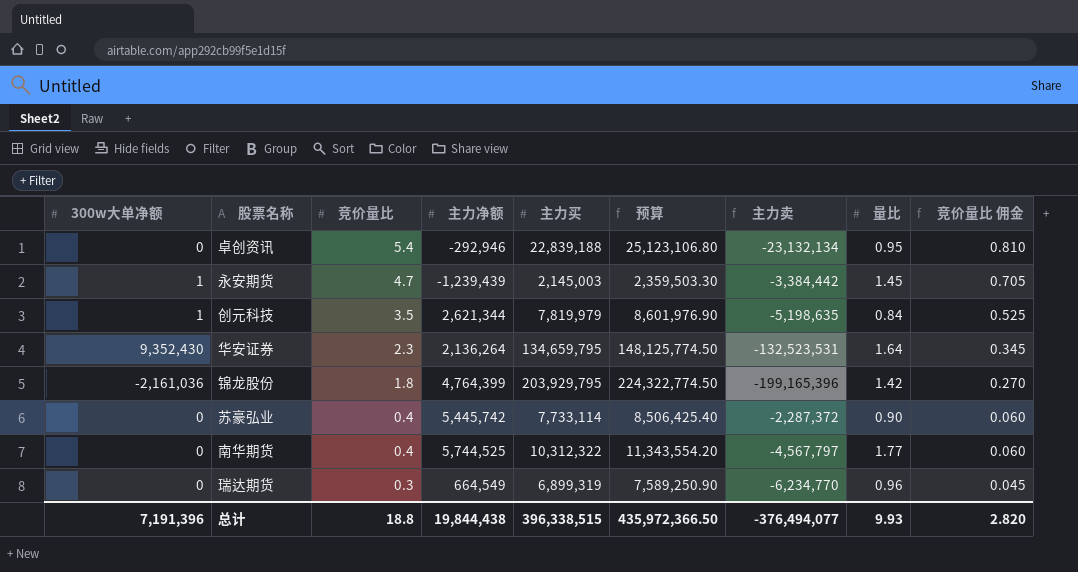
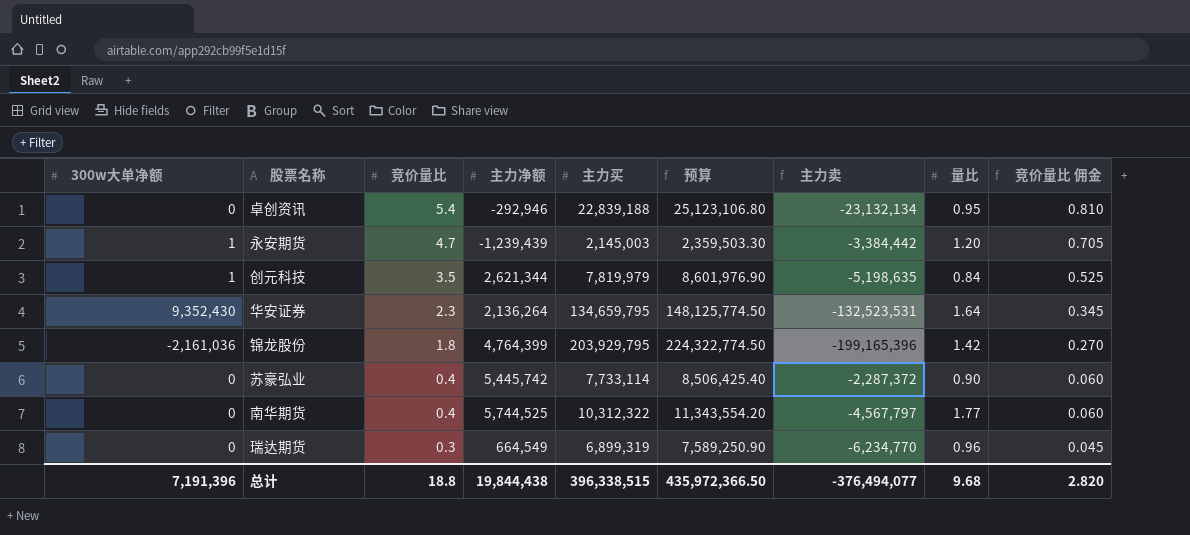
永安期货 | 量比: 1.45 -> 1.20
总计 | 量比: 9.93 -> 9.68

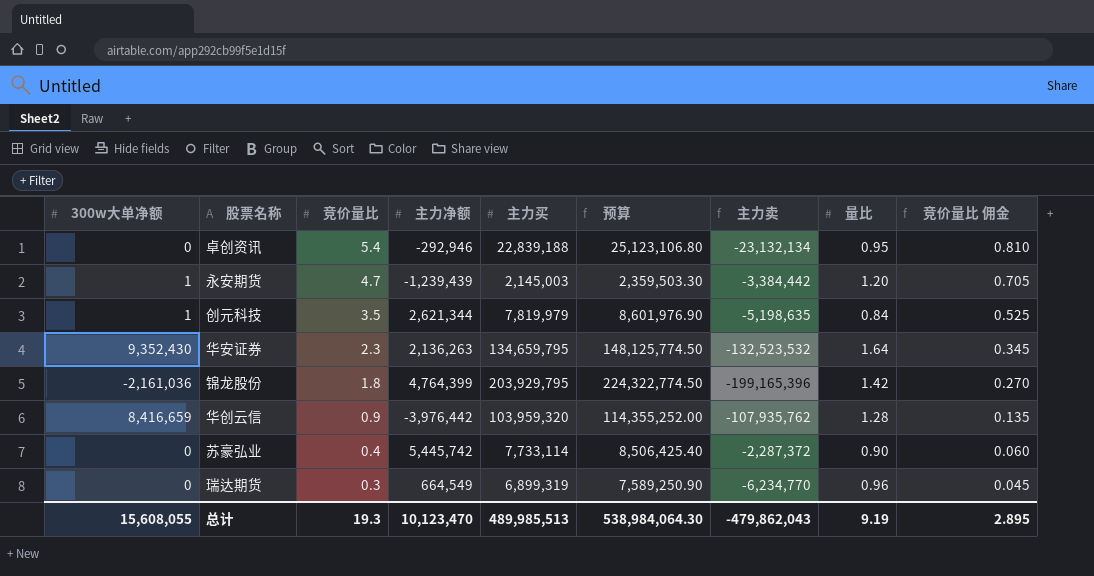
row 南华期货: 0 | 0.4 | 5,744,525 | 10,312,322 | 11,343,554.20 | -4,567,797 | 1.77 | 0.060 -> none
华安证券 | 主力净额: 2,136,264 -> 2,136,263
华安证券 | 主力卖: -132,523,531 -> -132,523,532
row 华创云信: none -> 8,416,659 | 0.9 | -3,976,442 | 103,959,320 | 114,355,252.00 | -107,935,762 | 1.28 | 0.135
总计 | 300w大单净额: 7,191,396 -> 15,608,055
总计 | 竞价量比: 18.8 -> 19.3
总计 | 主力净额: 19,844,438 -> 10,123,470
总计 | 主力买: 396,338,515 -> 489,985,513
总计 | 预算: 435,972,366.50 -> 538,984,064.30
总计 | 主力卖: -376,494,077 -> -479,862,043
总计 | 量比: 9.68 -> 9.19
总计 | 竞价量比 佣金: 2.820 -> 2.895

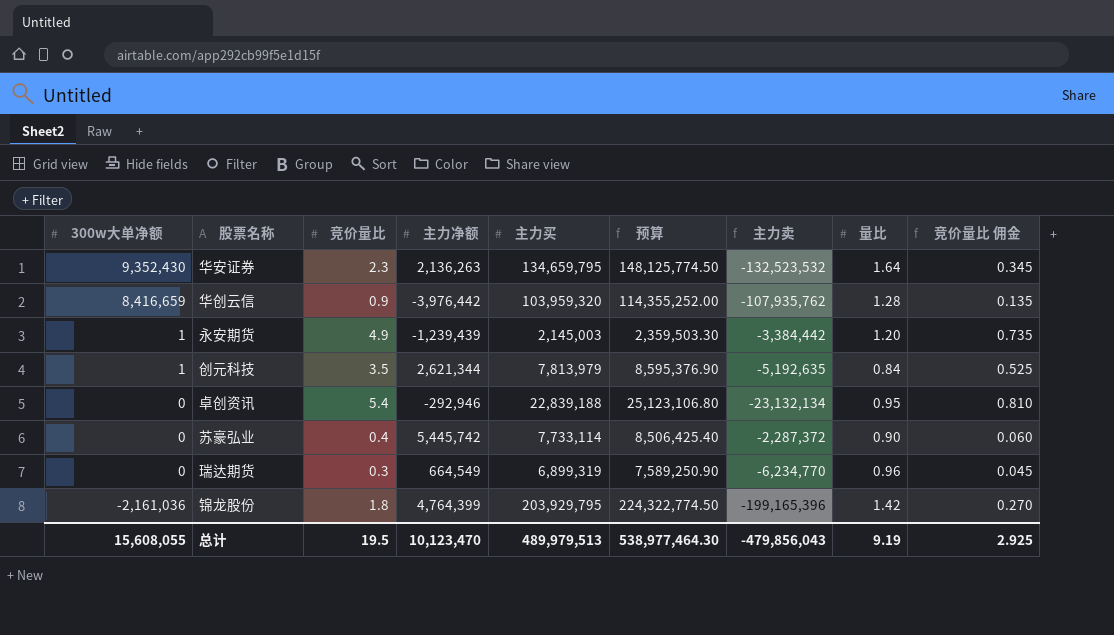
row order: 竞价量比 descending -> 300w大单净额 descending
永安期货 | 竞价量比: 4.7 -> 4.9
永安期货 | 竞价量比 佣金: 0.705 -> 0.735
创元科技 | 主力买: 7,819,979 -> 7,813,979
创元科技 | 预算: 8,601,976.90 -> 8,595,376.90
创元科技 | 主力卖: -5,198,635 -> -5,192,635
总计 | 竞价量比: 19.3 -> 19.5
总计 | 主力买: 489,985,513 -> 489,979,513
总计 | 预算: 538,984,064.30 -> 538,977,464.30
总计 | 主力卖: -479,862,043 -> -479,856,043
总计 | 竞价量比 佣金: 2.895 -> 2.925

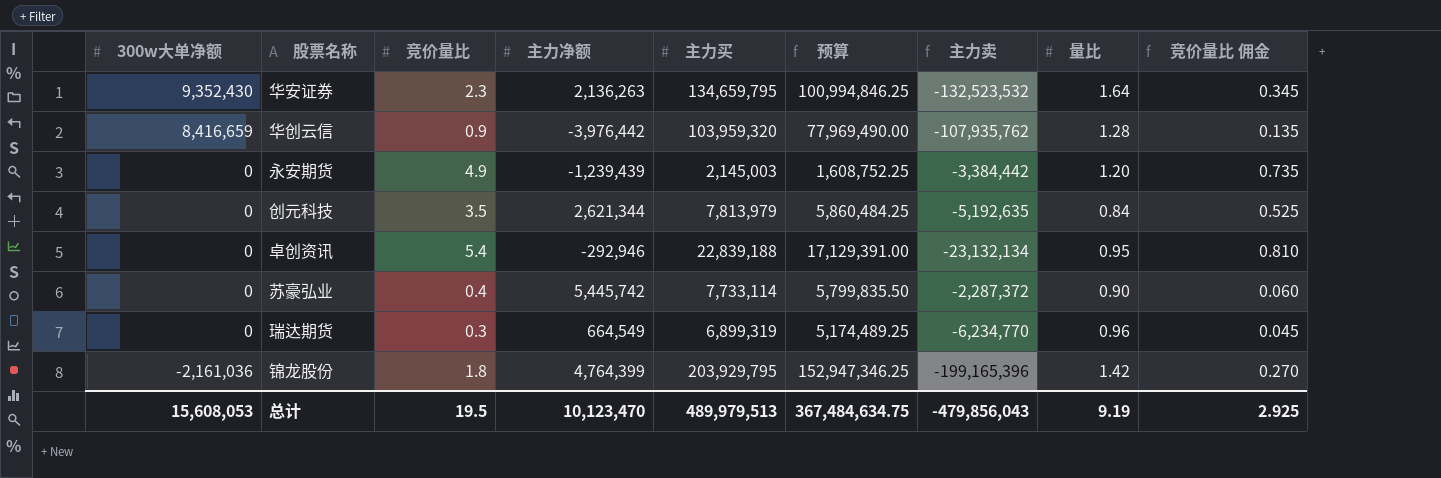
column 预算 | formula: [主力买] * 1.1 -> [主力买] * 0.75
永安期货 | 300w大单净额: 1 -> 0
创元科技 | 300w大单净额: 1 -> 0
总计 | 300w大单净额: 15,608,055 -> 15,608,053
总计 | 预算: 538,977,464.30 -> 367,484,634.75

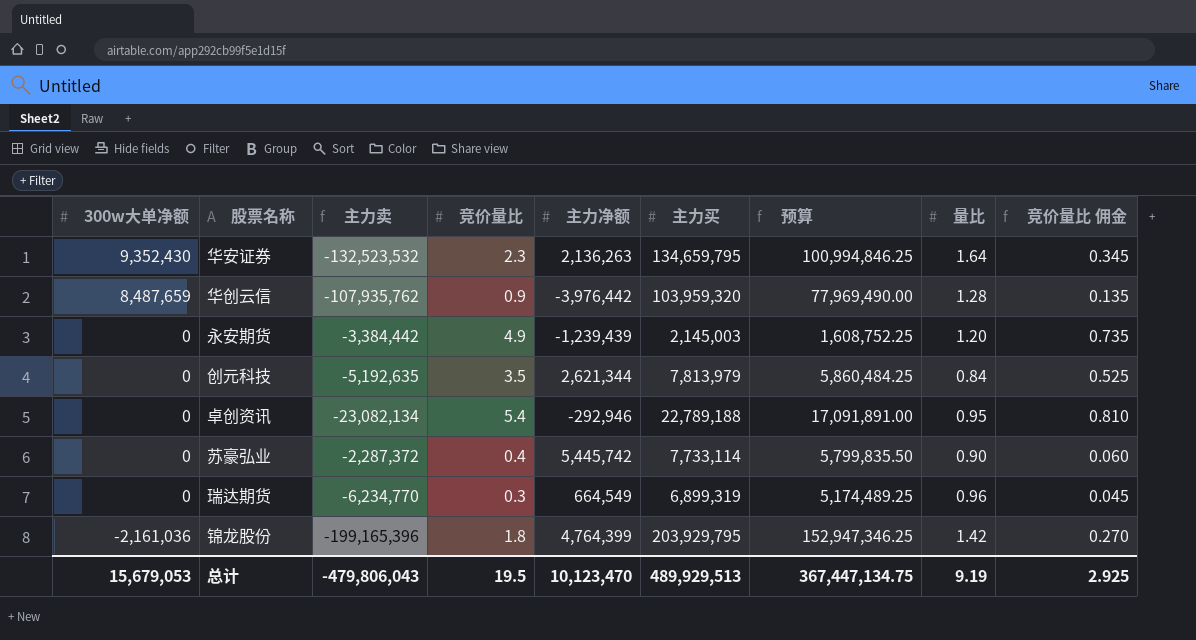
column 主力卖 | position: 7 -> 3
华创云信 | 300w大单净额: 8,416,659 -> 8,487,659
卓创资讯 | 主力卖: -23,132,134 -> -23,082,134
卓创资讯 | 主力买: 22,839,188 -> 22,789,188
卓创资讯 | 预算: 17,129,391.00 -> 17,091,891.00
总计 | 300w大单净额: 15,608,053 -> 15,679,053
总计 | 主力卖: -479,856,043 -> -479,806,043
总计 | 主力买: 489,979,513 -> 489,929,513
总计 | 预算: 367,484,634.75 -> 367,447,134.75

